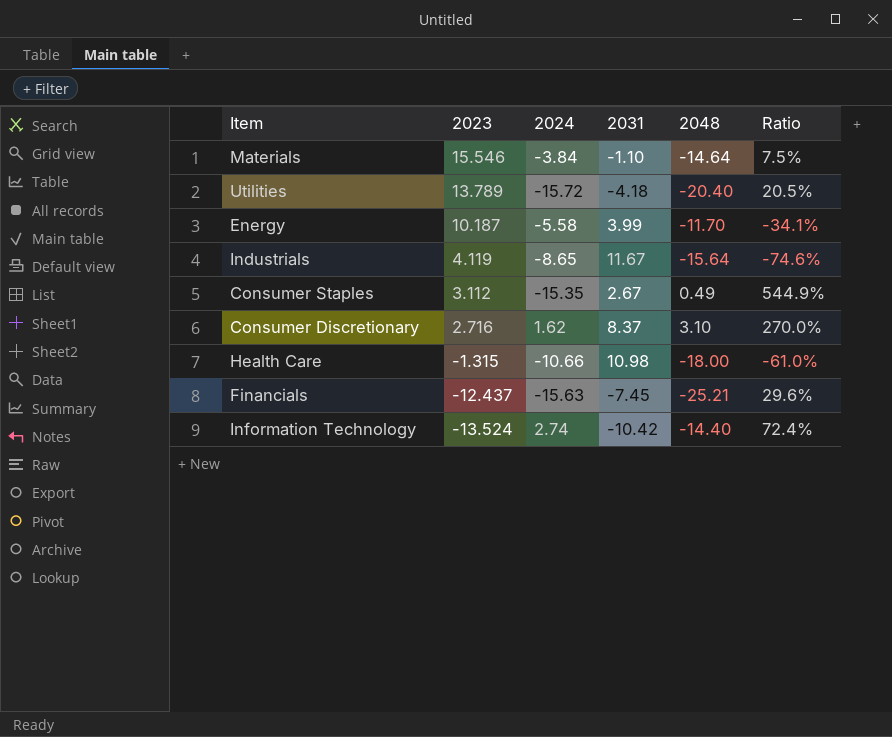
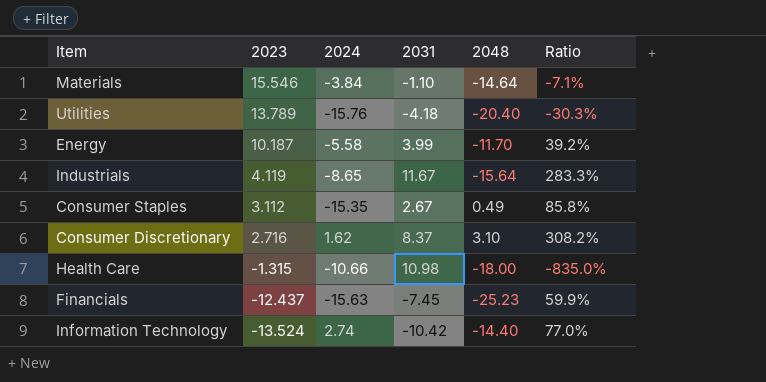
column Ratio | formula: [2031] / [2048] -> [2031] / [2023]
Utilities | 2024: -15.72 -> -15.76
Financials | 2048: -25.21 -> -25.23

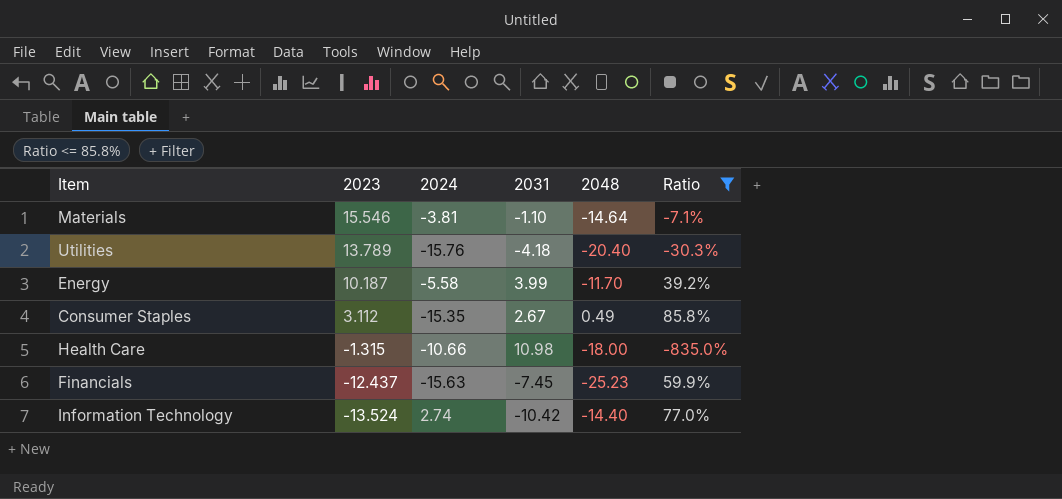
filter: none -> Ratio <= 85.8%
Materials | 2024: -3.84 -> -3.81

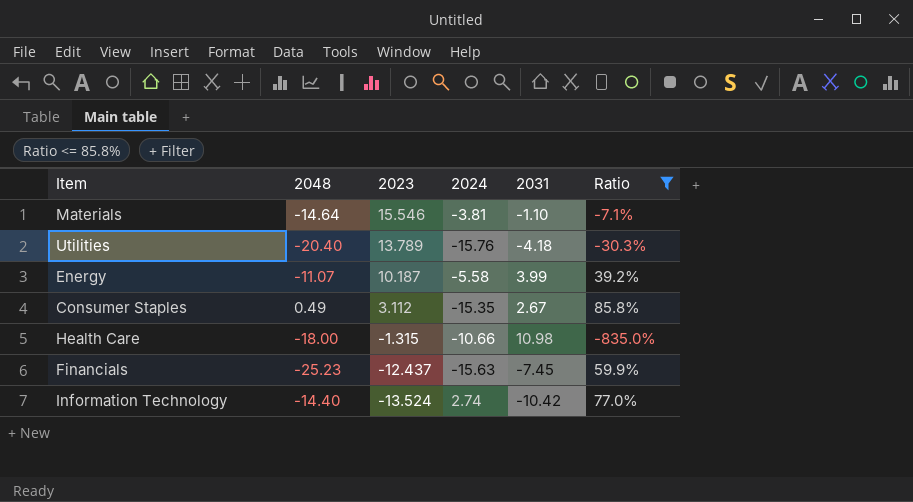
column 2048 | position: 5 -> 2
Energy | 2048: -11.70 -> -11.07

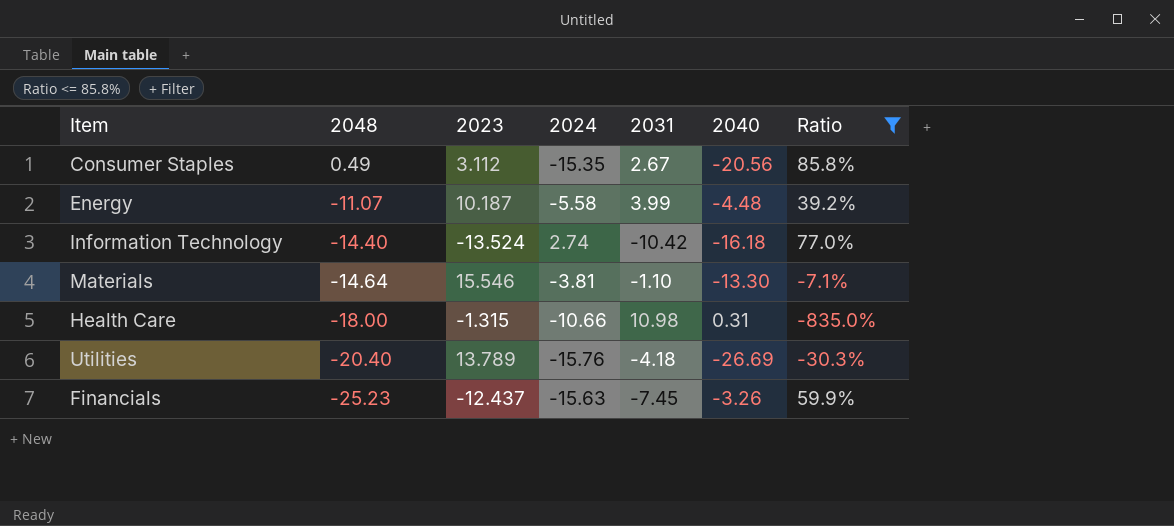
row order: 2023 descending -> 2048 descending
column 2040 | position: none -> 6

